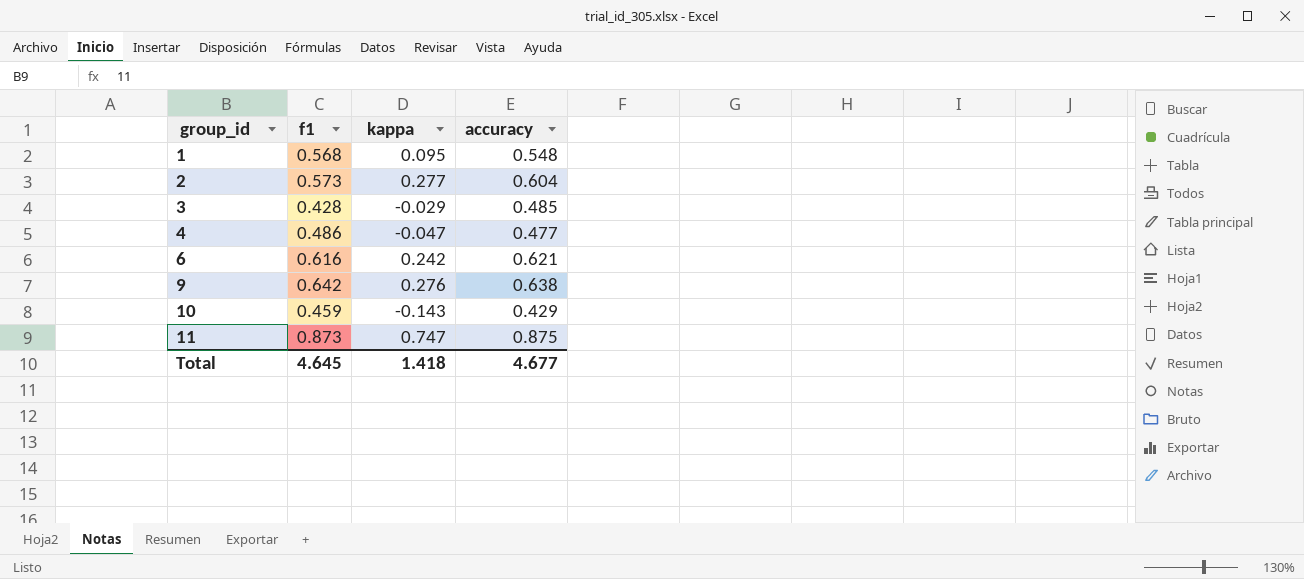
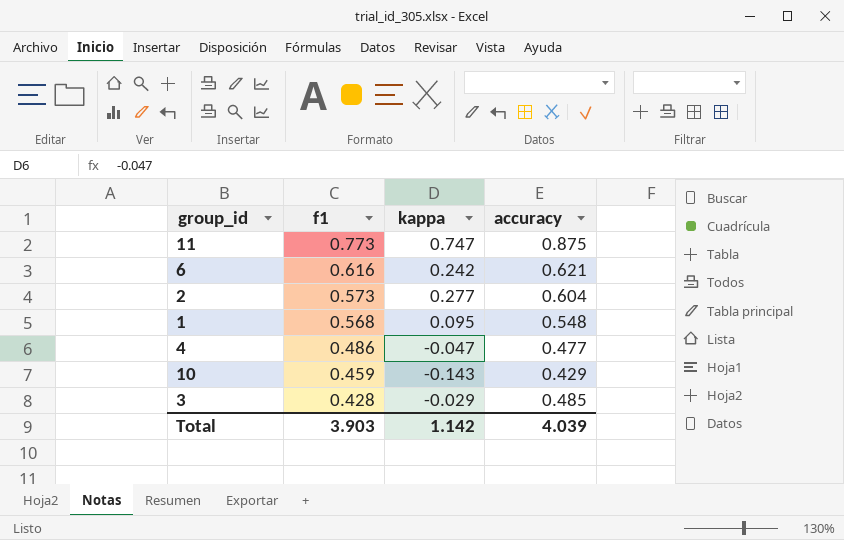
row order: group_id ascending -> f1 descending
row 9: 0.642 | 0.276 | 0.638 -> none
11 | f1: 0.873 -> 0.773
Total | f1: 4.645 -> 3.903
Total | kappa: 1.418 -> 1.142
Total | accuracy: 4.677 -> 4.039

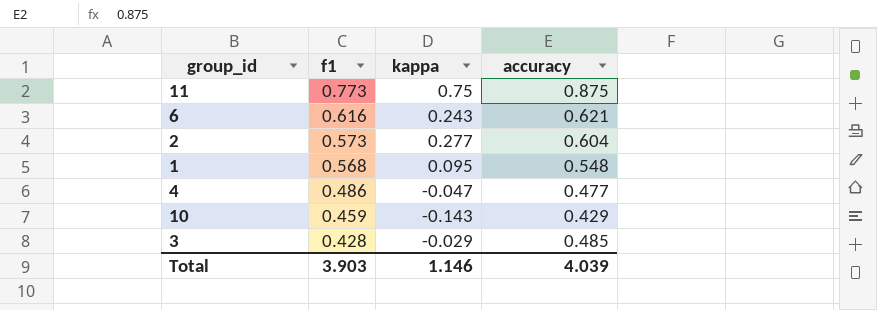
11 | kappa: 0.747 -> 0.75
6 | kappa: 0.242 -> 0.243
Total | kappa: 1.142 -> 1.146

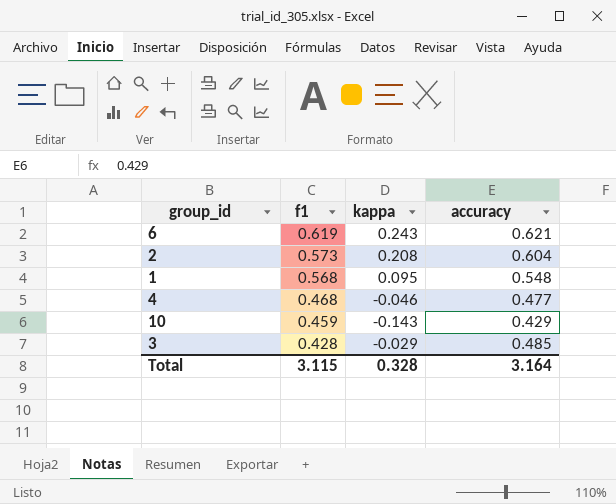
row 11: 0.773 | 0.75 | 0.875 -> none
6 | f1: 0.616 -> 0.619
2 | kappa: 0.277 -> 0.208
4 | f1: 0.486 -> 0.468
4 | kappa: -0.047 -> -0.046
Total | f1: 3.903 -> 3.115
Total | kappa: 1.146 -> 0.328
Total | accuracy: 4.039 -> 3.164

